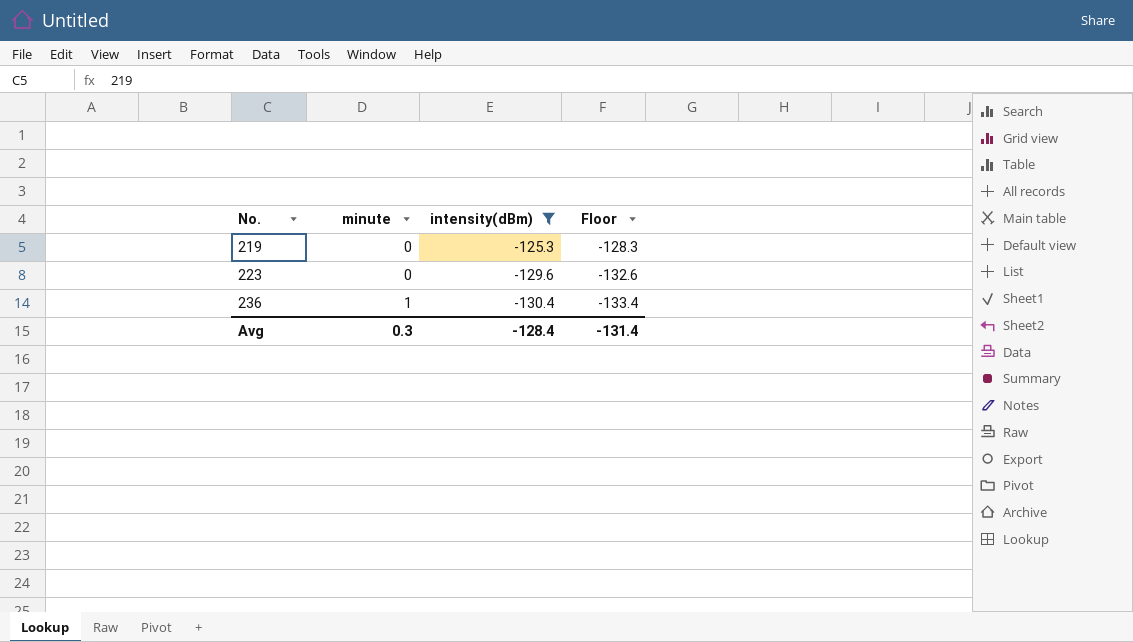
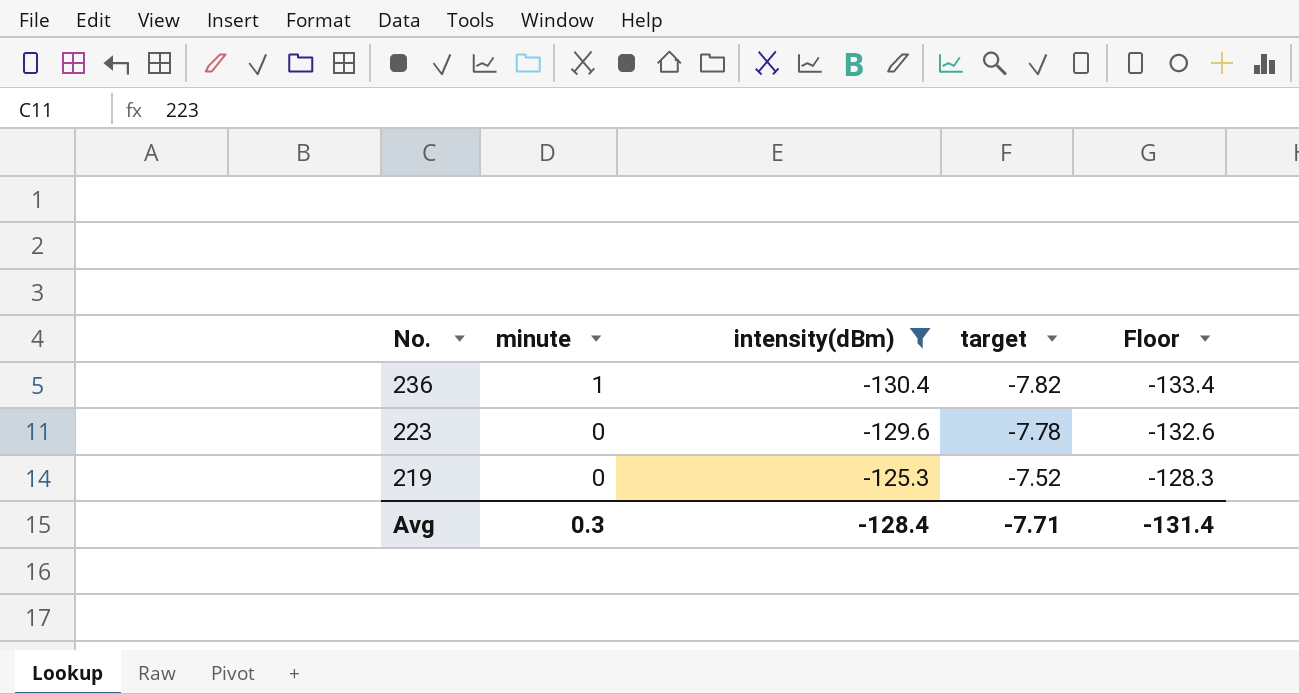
row order: No. ascending -> No. descending
column target | formula: none -> [intensity(dBm)] * 0.06

